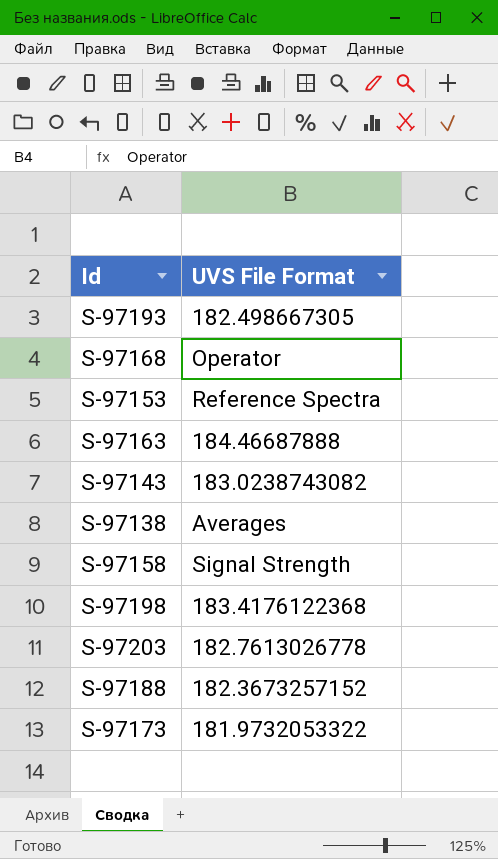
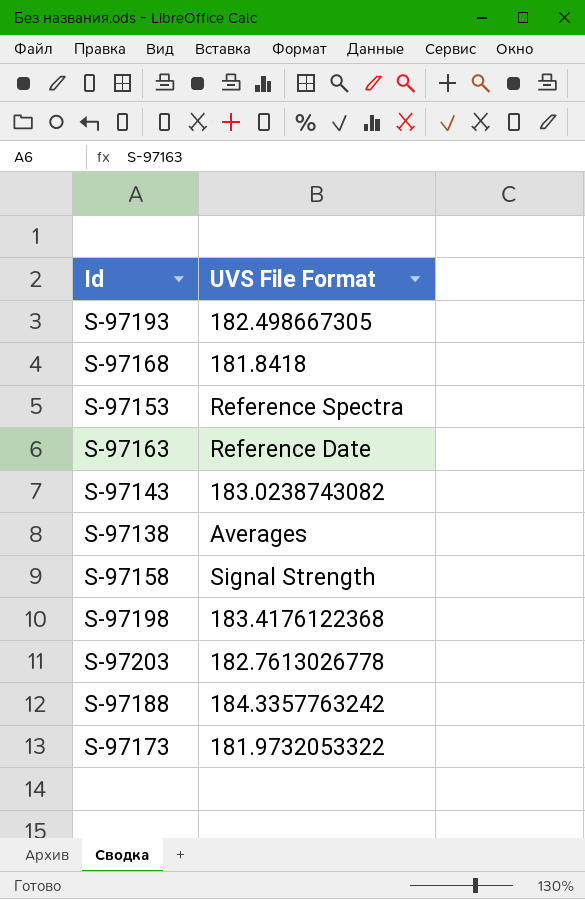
S-97168 | UVS File Format: Operator -> 181.8418
S-97163 | UVS File Format: 184.46687888 -> Reference Date
S-97188 | UVS File Format: 182.3673257152 -> 184.3357763242

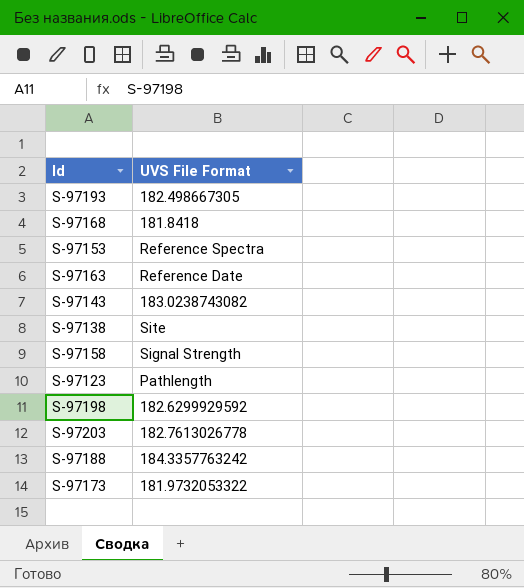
S-97138 | UVS File Format: Averages -> Site
row S-97123: none -> Pathlength
S-97198 | UVS File Format: 183.4176122368 -> 182.6299929592

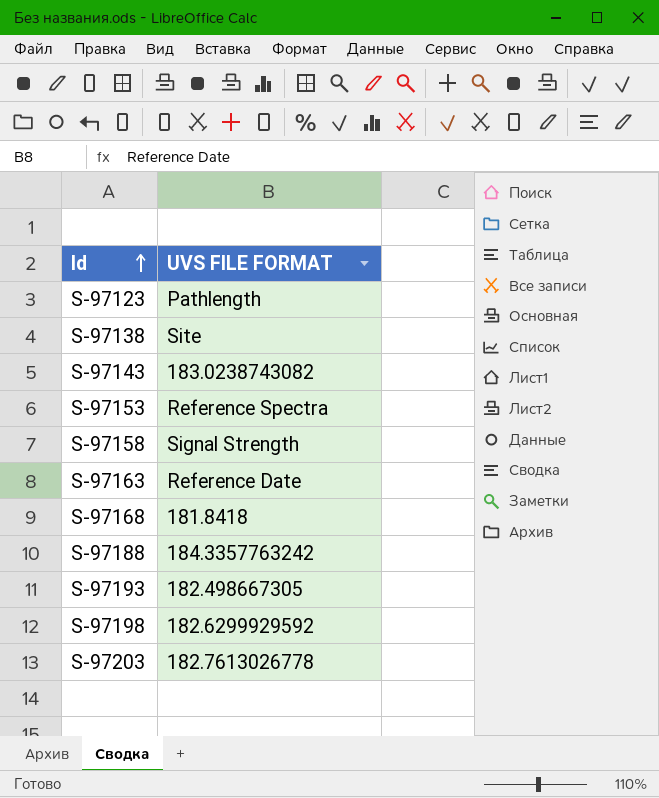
row order: none -> Id ascending
column name: UVS File Format -> UVS FILE FORMAT
row S-97173: 181.9732053322 -> none

